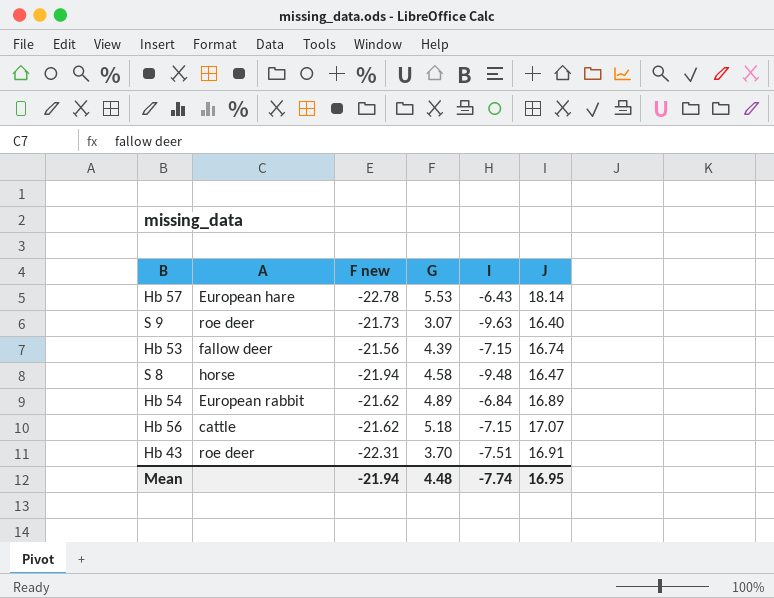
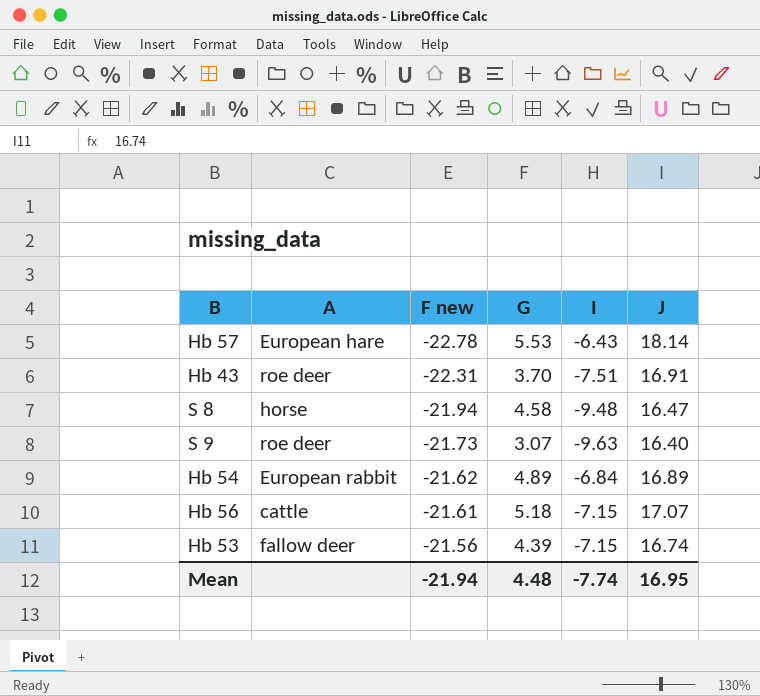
row order: none -> F new ascending
Hb 56 | F new: -21.62 -> -21.61

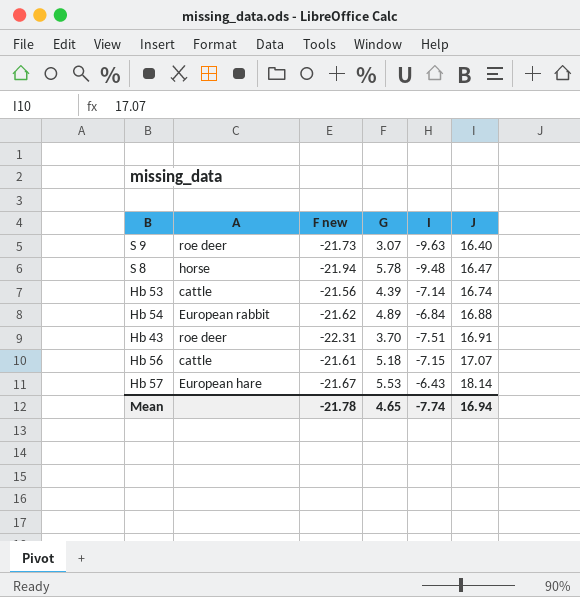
row order: F new ascending -> J ascending
S 8 | G: 4.58 -> 5.78
Hb 53 | A: fallow deer -> cattle
Hb 53 | I: -7.15 -> -7.14
Hb 54 | J: 16.89 -> 16.88
Hb 57 | F new: -22.78 -> -21.67
Mean | F new: -21.94 -> -21.78
Mean | G: 4.48 -> 4.65
Mean | J: 16.95 -> 16.94

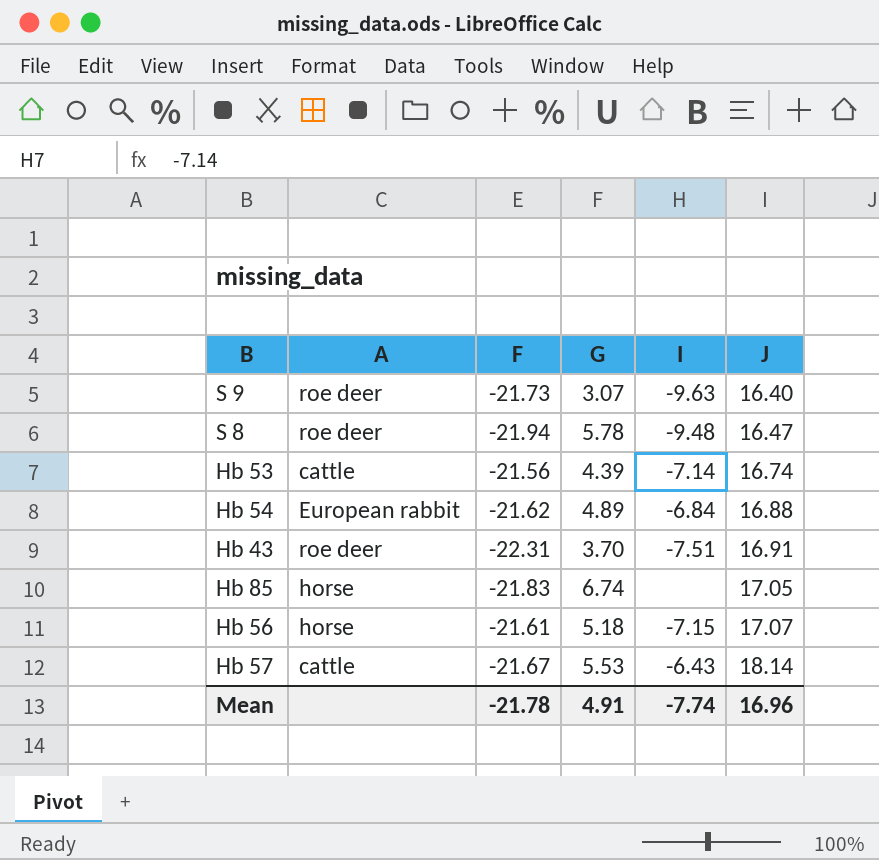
column name: F new -> F
S 8 | A: horse -> roe deer
row Hb 85: none -> horse | -21.83 | 6.74 | none | 17.05
Hb 56 | A: cattle -> horse
Hb 57 | A: European hare -> cattle
Mean | G: 4.65 -> 4.91
Mean | J: 16.94 -> 16.96

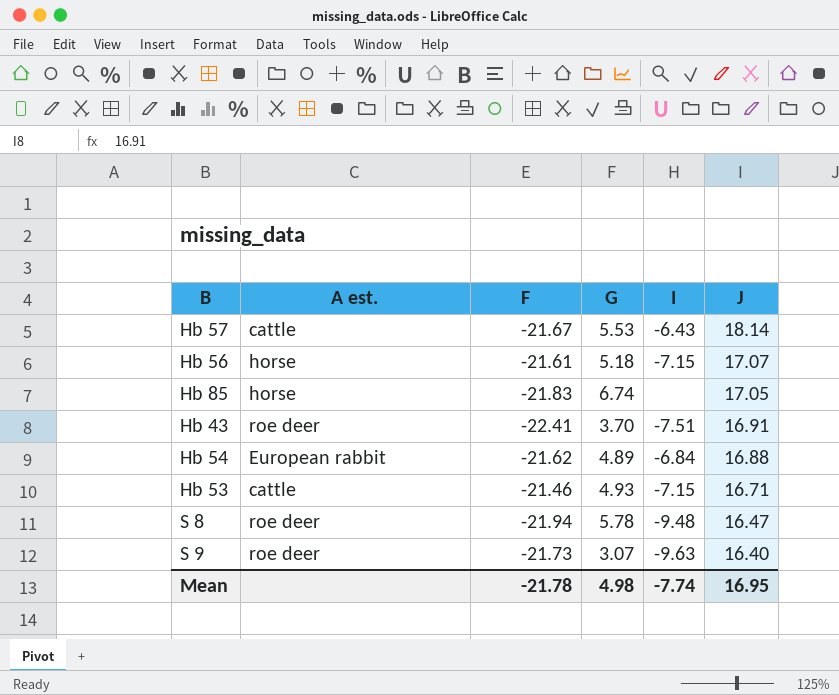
row order: J ascending -> J descending
column name: A -> A est.
Hb 43 | F: -22.31 -> -22.41
Hb 53 | F: -21.56 -> -21.46
Hb 53 | G: 4.39 -> 4.93
Hb 53 | I: -7.14 -> -7.15
Hb 53 | J: 16.74 -> 16.71
Mean | G: 4.91 -> 4.98
Mean | J: 16.96 -> 16.95

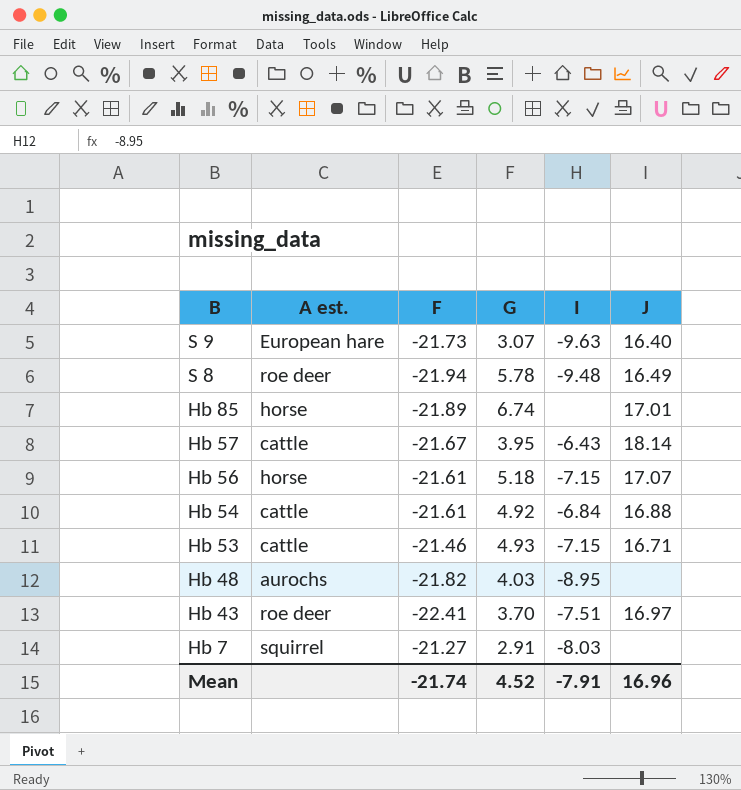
row order: J descending -> B descending
S 9 | A est.: roe deer -> European hare
S 8 | J: 16.47 -> 16.49
Hb 85 | F: -21.83 -> -21.89
Hb 85 | J: 17.05 -> 17.01
Hb 57 | G: 5.53 -> 3.95
Hb 54 | A est.: European rabbit -> cattle
Hb 54 | F: -21.62 -> -21.61
Hb 54 | G: 4.89 -> 4.92
row Hb 48: none -> aurochs | -21.82 | 4.03 | -8.95 | none
Hb 43 | J: 16.91 -> 16.97
row Hb 7: none -> squirrel | -21.27 | 2.91 | -8.03 | none
Mean | F: -21.78 -> -21.74
Mean | G: 4.98 -> 4.52
Mean | I: -7.74 -> -7.91
Mean | J: 16.95 -> 16.96

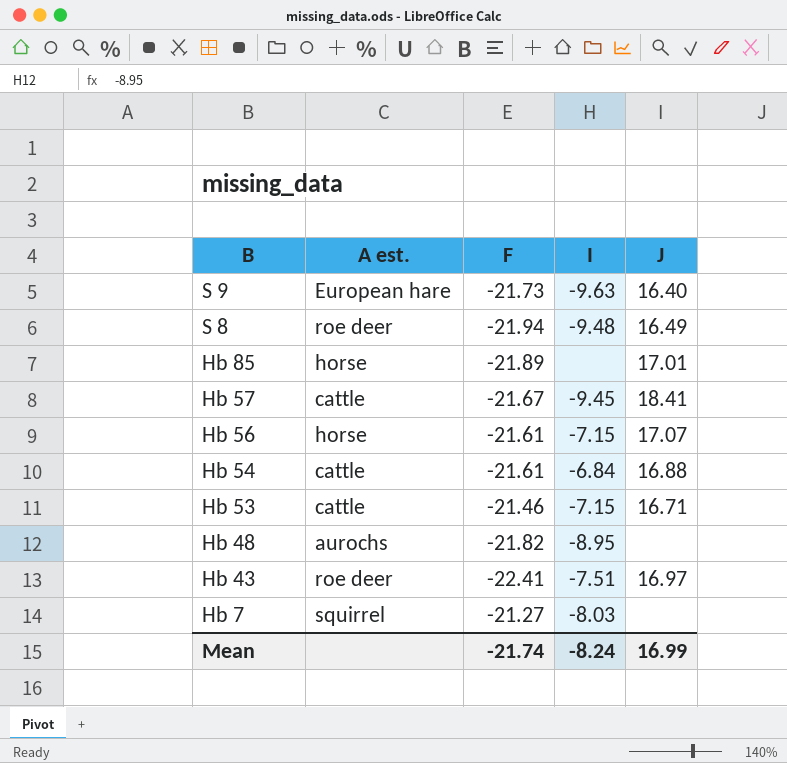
column G | position: 4 -> none
Hb 57 | I: -6.43 -> -9.45
Hb 57 | J: 18.14 -> 18.41
Mean | I: -7.91 -> -8.24
Mean | J: 16.96 -> 16.99

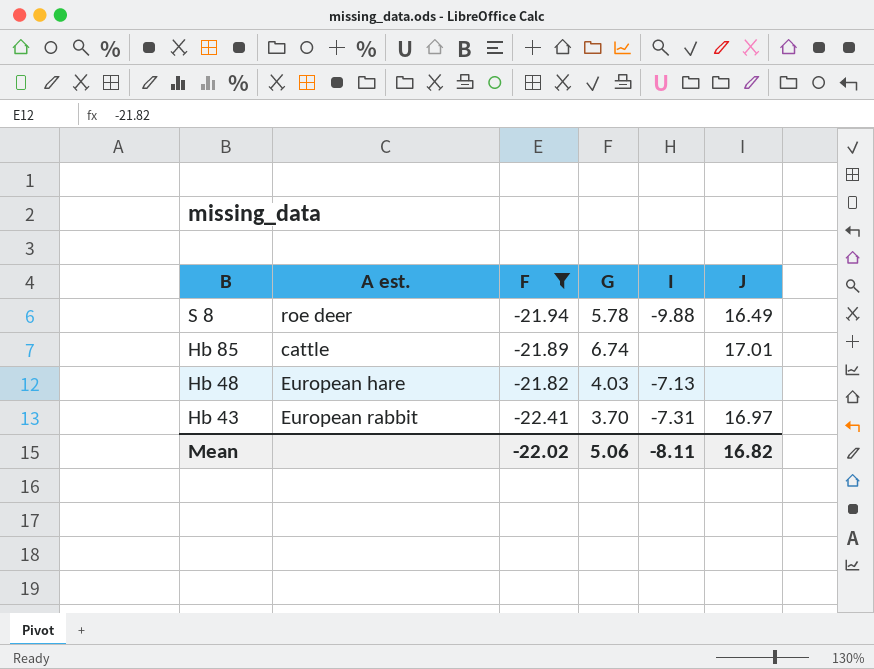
filter: none -> F <= -21.82
column G | position: none -> 4
S 8 | I: -9.48 -> -9.88
Hb 85 | A est.: horse -> cattle
Hb 48 | A est.: aurochs -> European hare
Hb 48 | I: -8.95 -> -7.13
Hb 43 | A est.: roe deer -> European rabbit
Hb 43 | I: -7.51 -> -7.31
Mean | F: -21.74 -> -22.02
Mean | I: -8.24 -> -8.11
Mean | J: 16.99 -> 16.82

